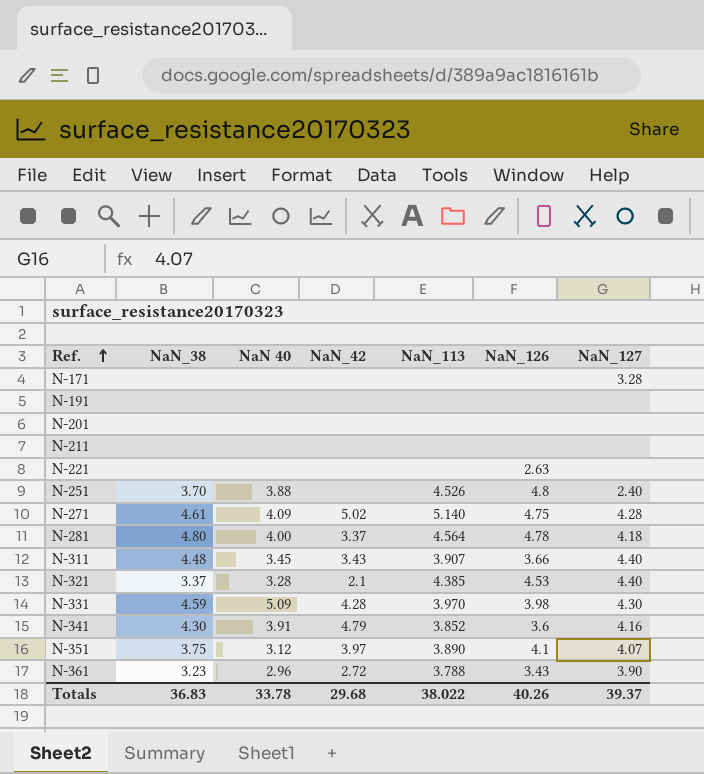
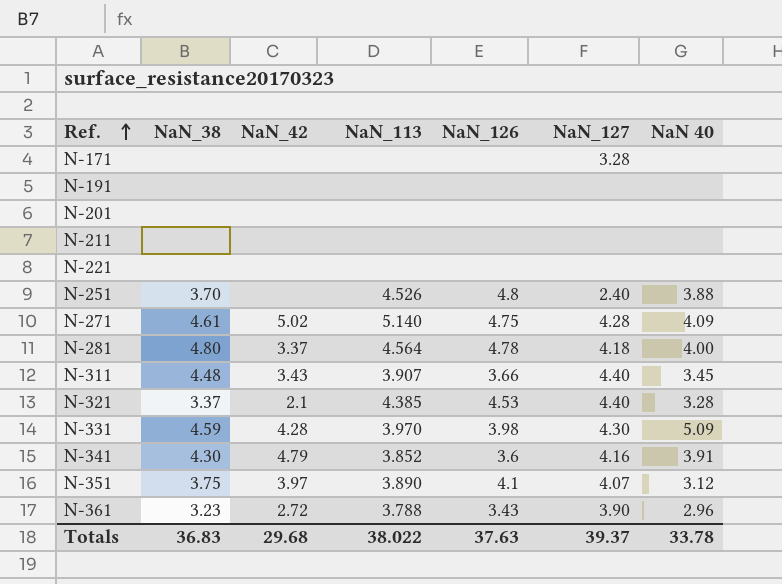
column NaN 40 | position: 3 -> 7
N-221 | NaN_126: 2.63 -> none
Totals | NaN_126: 40.26 -> 37.63

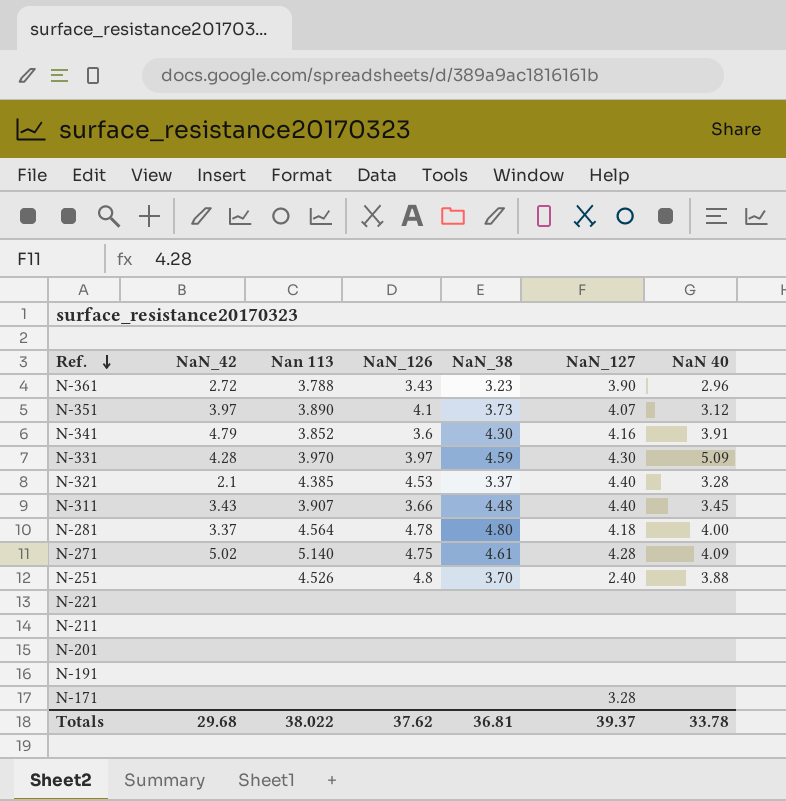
row order: Ref. ascending -> Ref. descending
column name: NaN_113 -> Nan 113
column NaN_38 | position: 2 -> 5
N-351 | NaN_38: 3.75 -> 3.73
N-331 | NaN_126: 3.98 -> 3.97
Totals | NaN_126: 37.63 -> 37.62
Totals | NaN_38: 36.83 -> 36.81

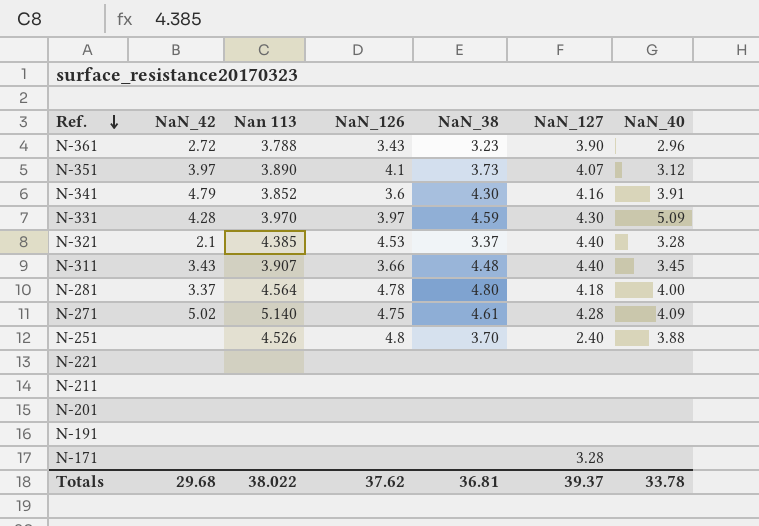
column name: NaN 40 -> NaN_40

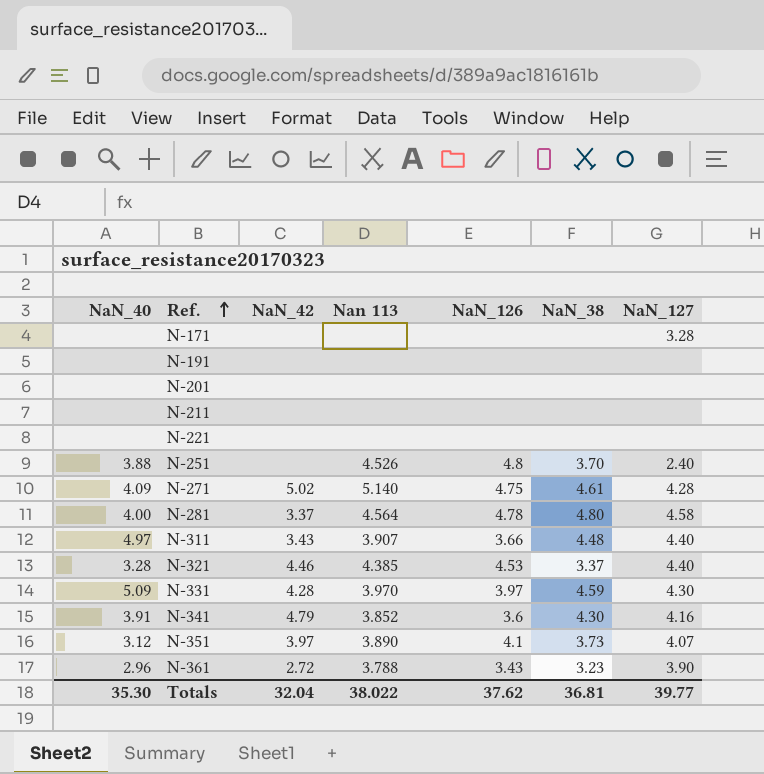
row order: Ref. descending -> Ref. ascending
column NaN_40 | position: 7 -> 1
N-281 | NaN_127: 4.18 -> 4.58
N-311 | NaN_40: 3.45 -> 4.97
N-321 | NaN_42: 2.1 -> 4.46
Totals | NaN_40: 33.78 -> 35.30
Totals | NaN_42: 29.68 -> 32.04
Totals | NaN_127: 39.37 -> 39.77

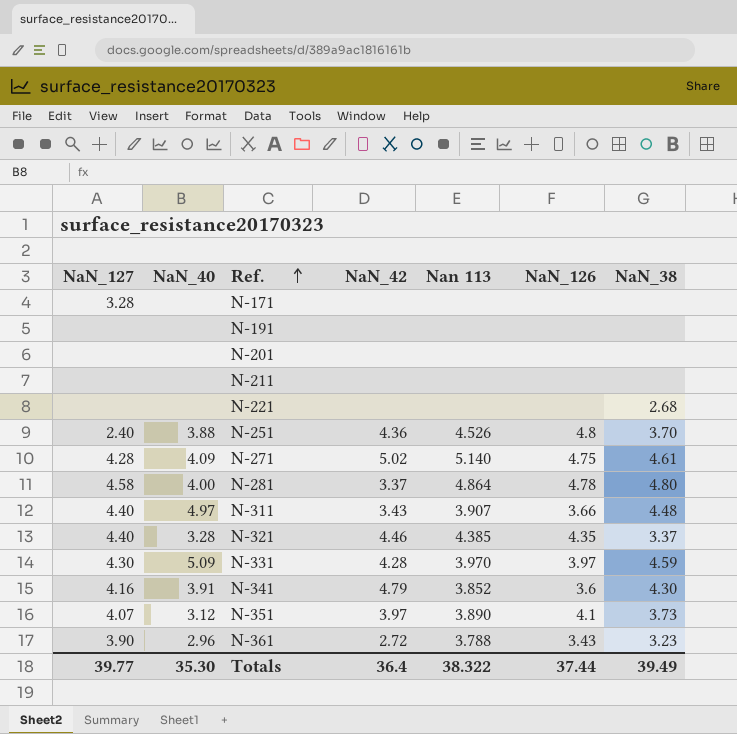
column NaN_127 | position: 7 -> 1
N-221 | NaN_38: none -> 2.68
N-251 | NaN_42: none -> 4.36
N-281 | Nan 113: 4.564 -> 4.864
N-321 | NaN_126: 4.53 -> 4.35
Totals | NaN_42: 32.04 -> 36.4
Totals | Nan 113: 38.022 -> 38.322
Totals | NaN_126: 37.62 -> 37.44
Totals | NaN_38: 36.81 -> 39.49

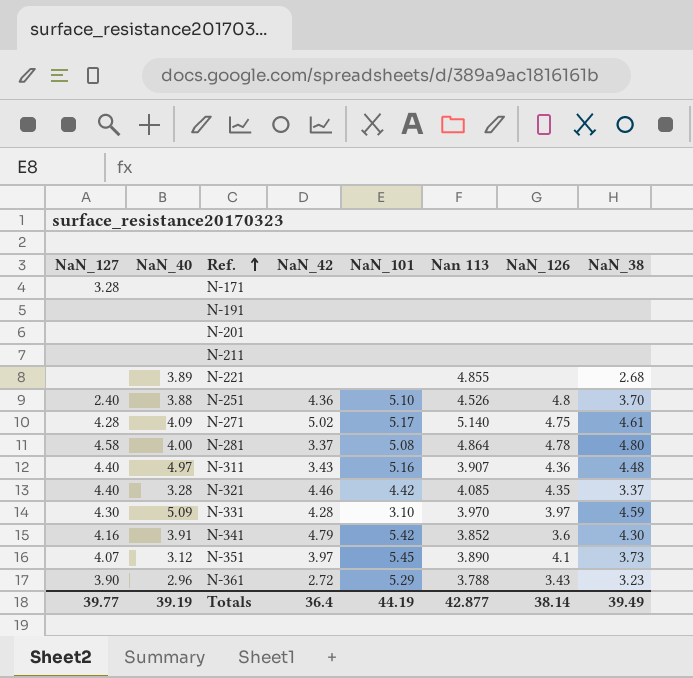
column NaN_101 | position: none -> 5
N-221 | NaN_40: none -> 3.89
N-221 | Nan 113: none -> 4.855
N-311 | NaN_126: 3.66 -> 4.36
N-321 | Nan 113: 4.385 -> 4.085
Totals | NaN_40: 35.30 -> 39.19
Totals | Nan 113: 38.322 -> 42.877
Totals | NaN_126: 37.44 -> 38.14

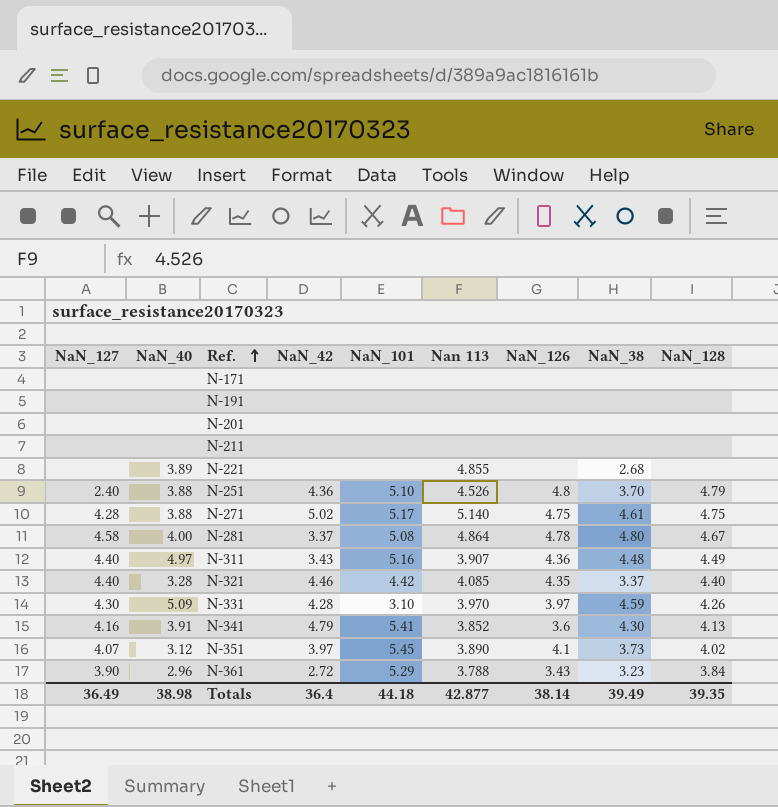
column NaN_128 | position: none -> 9
N-171 | NaN_127: 3.28 -> none
N-271 | NaN_40: 4.09 -> 3.88
N-341 | NaN_101: 5.42 -> 5.41
Totals | NaN_127: 39.77 -> 36.49
Totals | NaN_40: 39.19 -> 38.98
Totals | NaN_101: 44.19 -> 44.18

